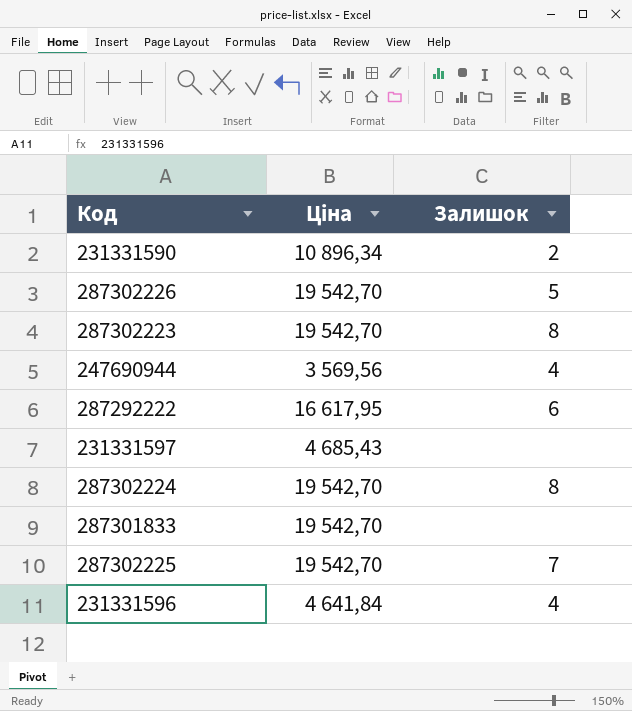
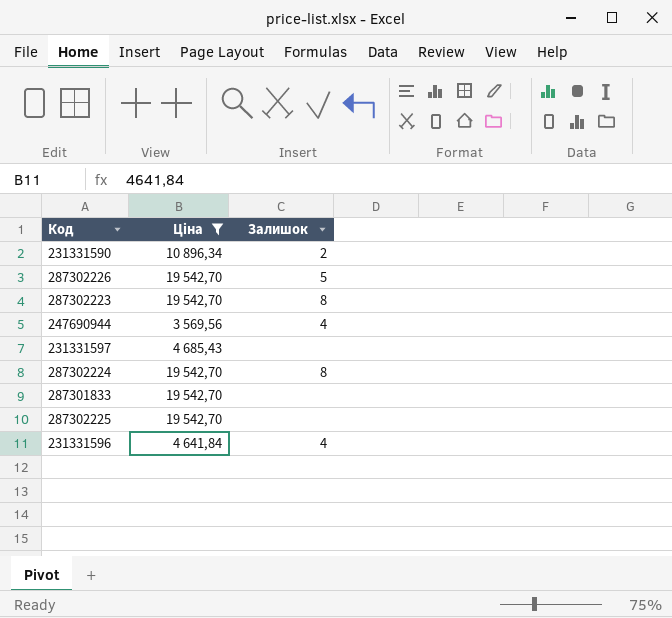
filter: none -> Ціна != 16 617,95
287302225 | Залишок: 7 -> none

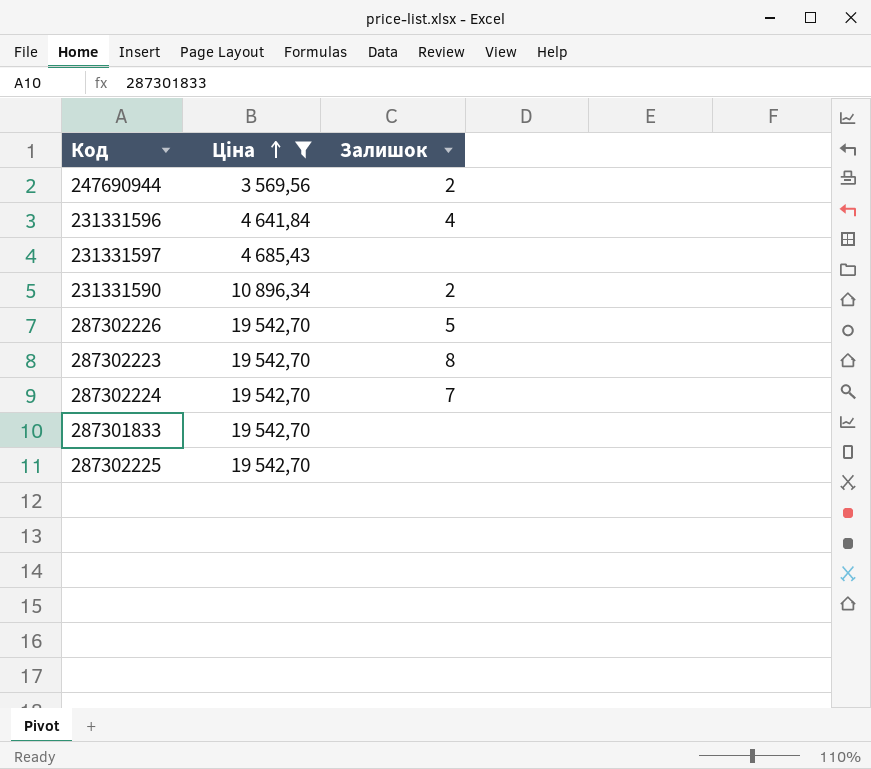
row order: none -> Ціна ascending
247690944 | Залишок: 4 -> 2
287302224 | Залишок: 8 -> 7

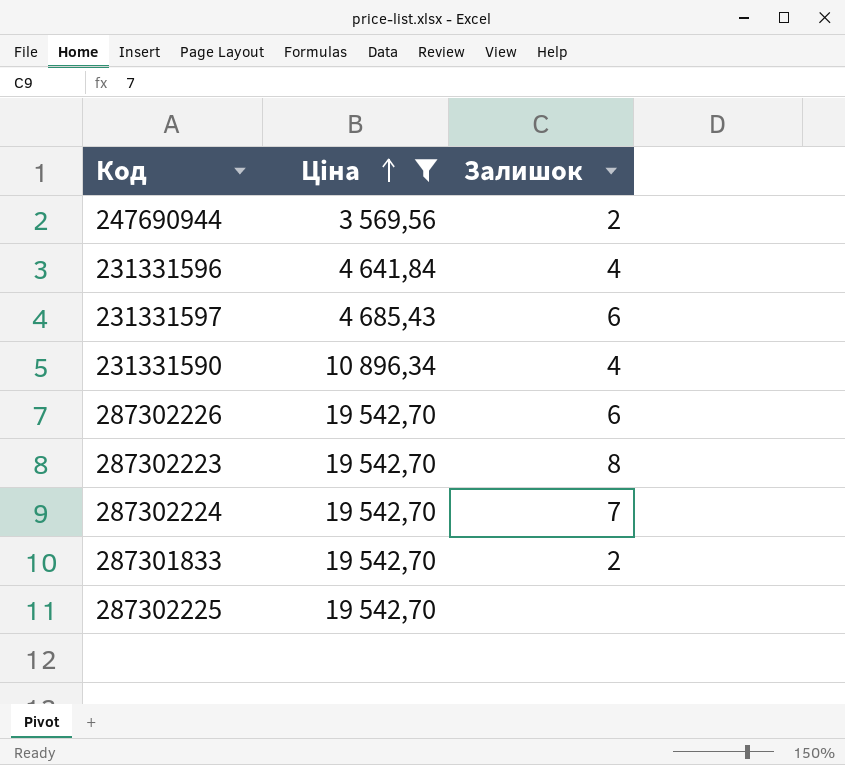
231331597 | Залишок: none -> 6
231331590 | Залишок: 2 -> 4
287302226 | Залишок: 5 -> 6
287301833 | Залишок: none -> 2

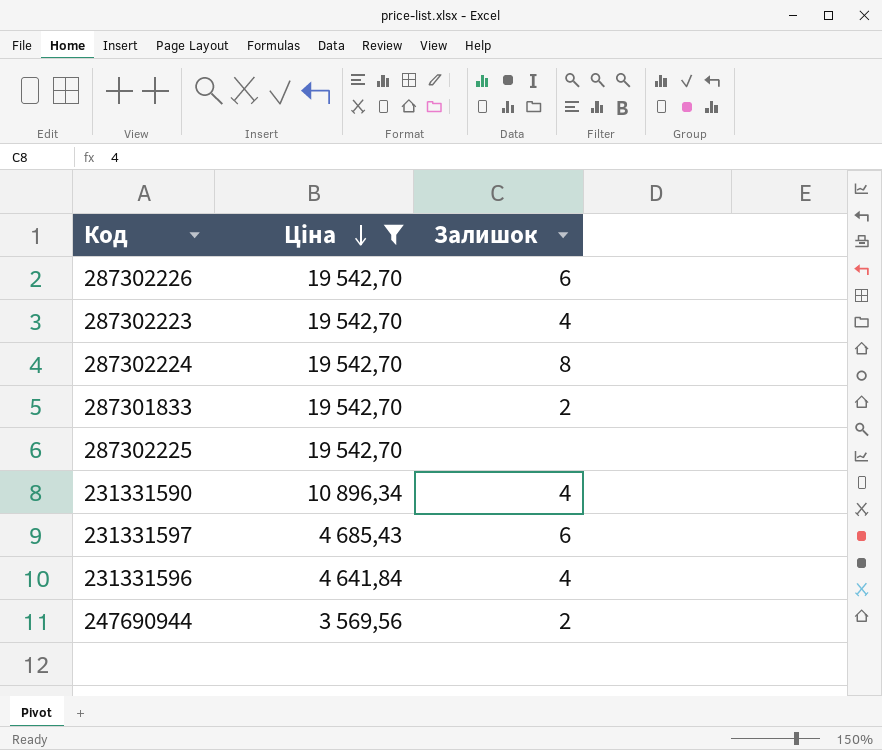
row order: Ціна ascending -> Ціна descending
287302223 | Залишок: 8 -> 4
287302224 | Залишок: 7 -> 8

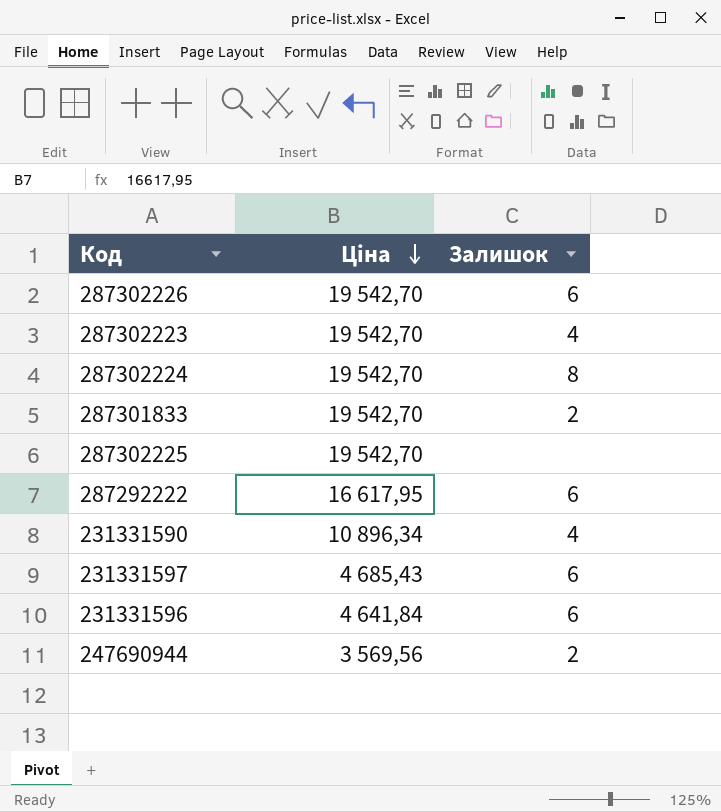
filter: Ціна != 16 617,95 -> none
231331596 | Залишок: 4 -> 6

